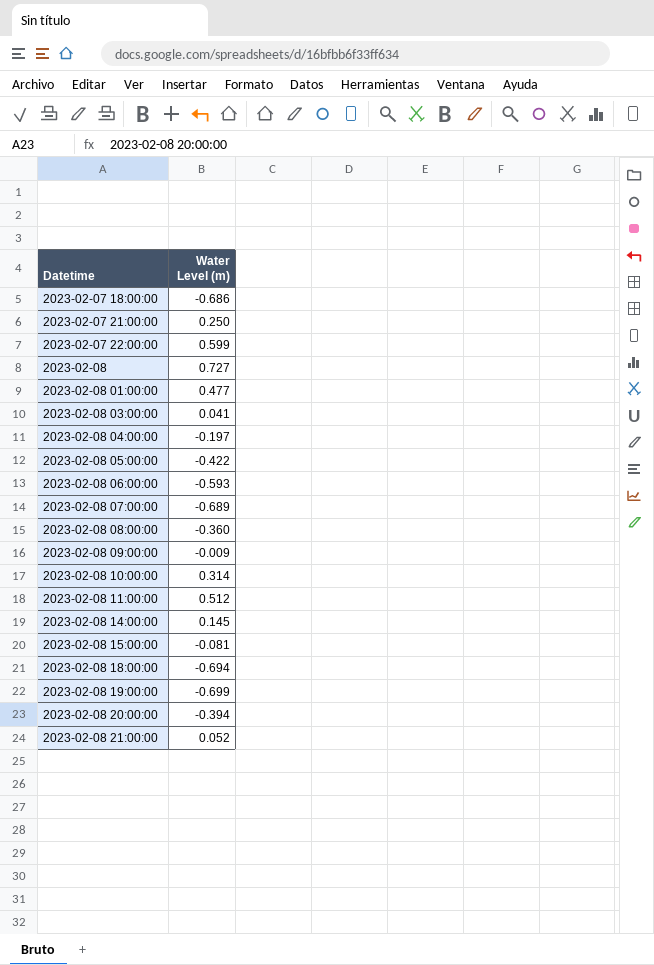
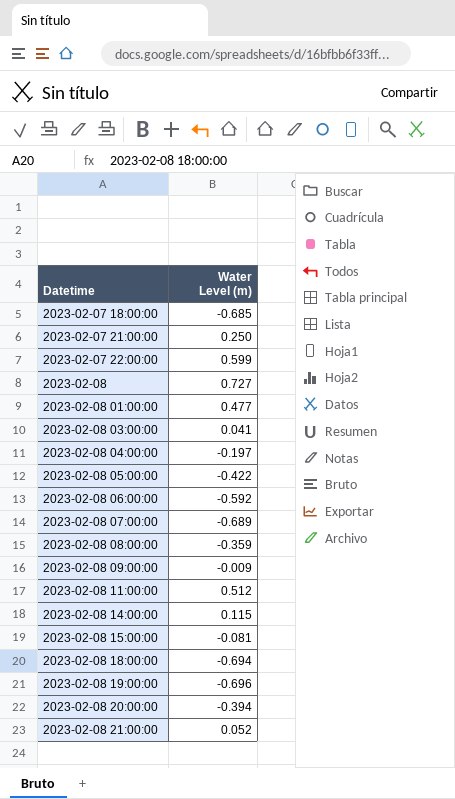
row 2023-02-08 10:00:00: 0.314 -> none
2023-02-07 18:00:00 | Water Level (m): -0.686 -> -0.685
2023-02-08 06:00:00 | Water Level (m): -0.593 -> -0.592
2023-02-08 08:00:00 | Water Level (m): -0.360 -> -0.359
2023-02-08 14:00:00 | Water Level (m): 0.145 -> 0.115
2023-02-08 19:00:00 | Water Level (m): -0.699 -> -0.696

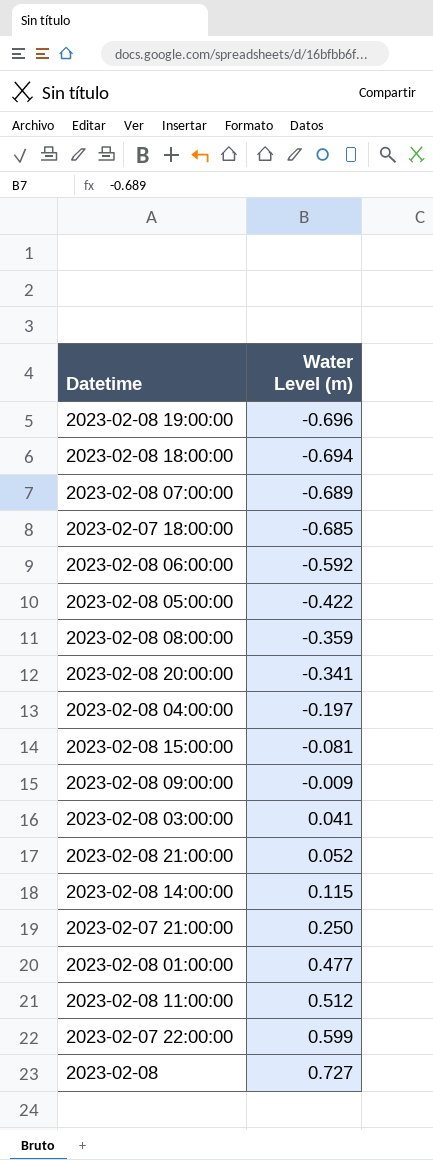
row order: Datetime ascending -> Water Level (m) ascending
2023-02-08 20:00:00 | Water Level (m): -0.394 -> -0.341

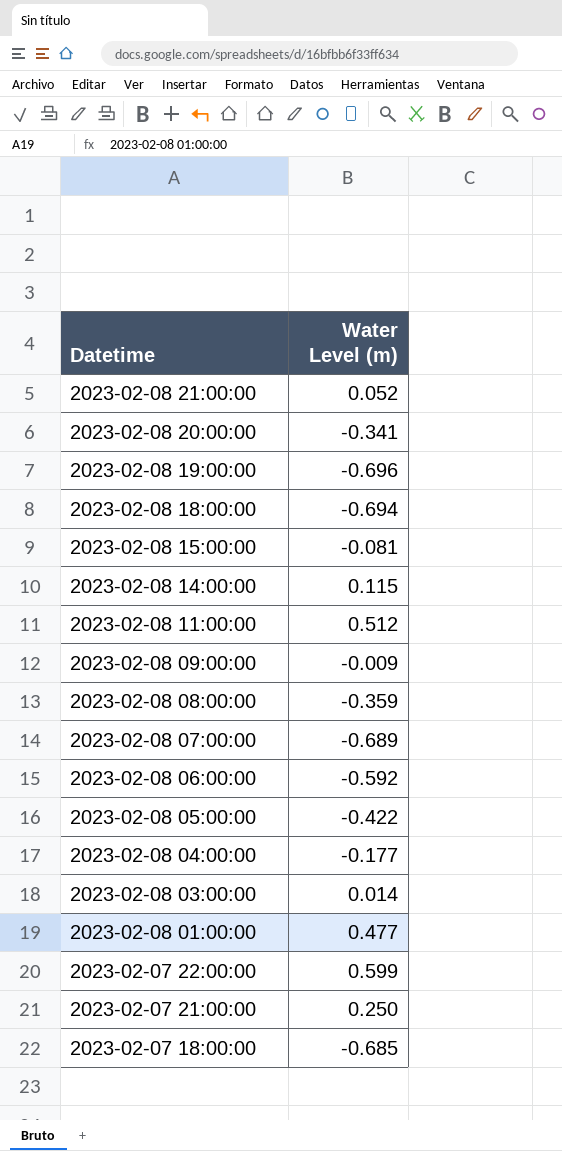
row order: Water Level (m) ascending -> Datetime descending
row 2023-02-08: 0.727 -> none
2023-02-08 04:00:00 | Water Level (m): -0.197 -> -0.177
2023-02-08 03:00:00 | Water Level (m): 0.041 -> 0.014

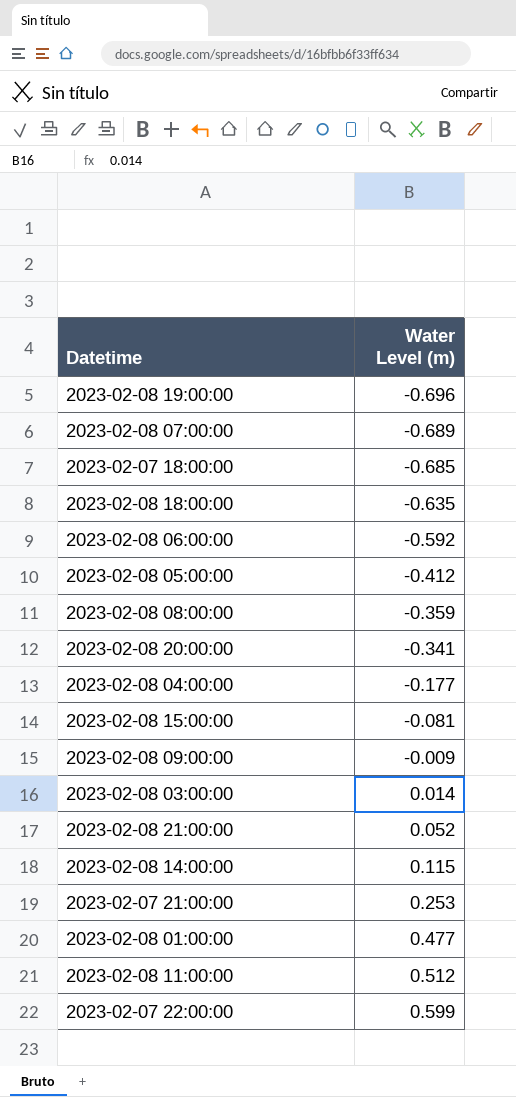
row order: Datetime descending -> Water Level (m) ascending
2023-02-08 18:00:00 | Water Level (m): -0.694 -> -0.635
2023-02-08 05:00:00 | Water Level (m): -0.422 -> -0.412
2023-02-07 21:00:00 | Water Level (m): 0.250 -> 0.253

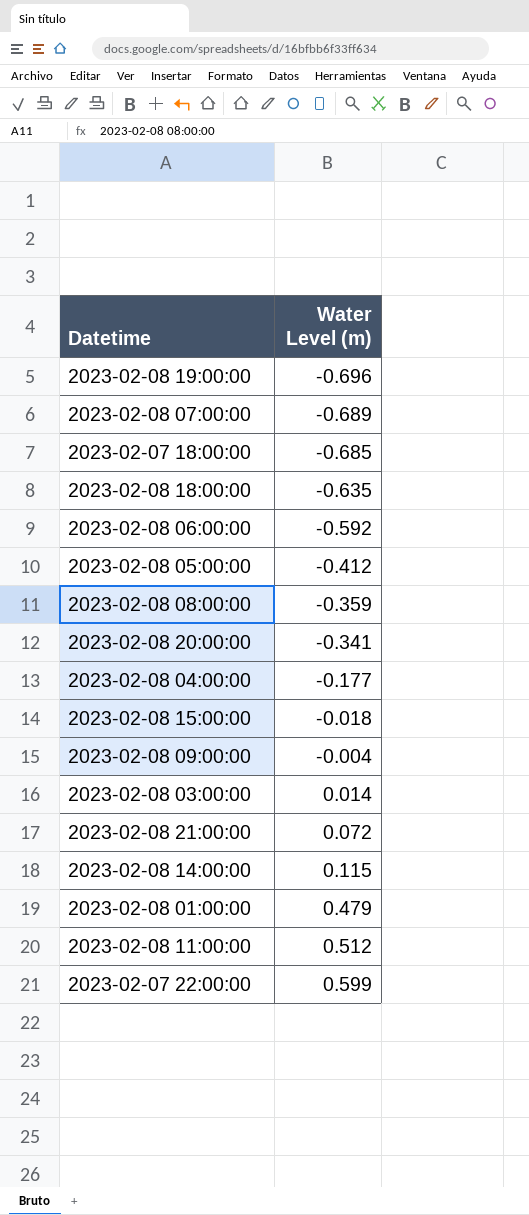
row 2023-02-07 21:00:00: 0.253 -> none
2023-02-08 15:00:00 | Water Level (m): -0.081 -> -0.018
2023-02-08 09:00:00 | Water Level (m): -0.009 -> -0.004
2023-02-08 21:00:00 | Water Level (m): 0.052 -> 0.072
2023-02-08 01:00:00 | Water Level (m): 0.477 -> 0.479

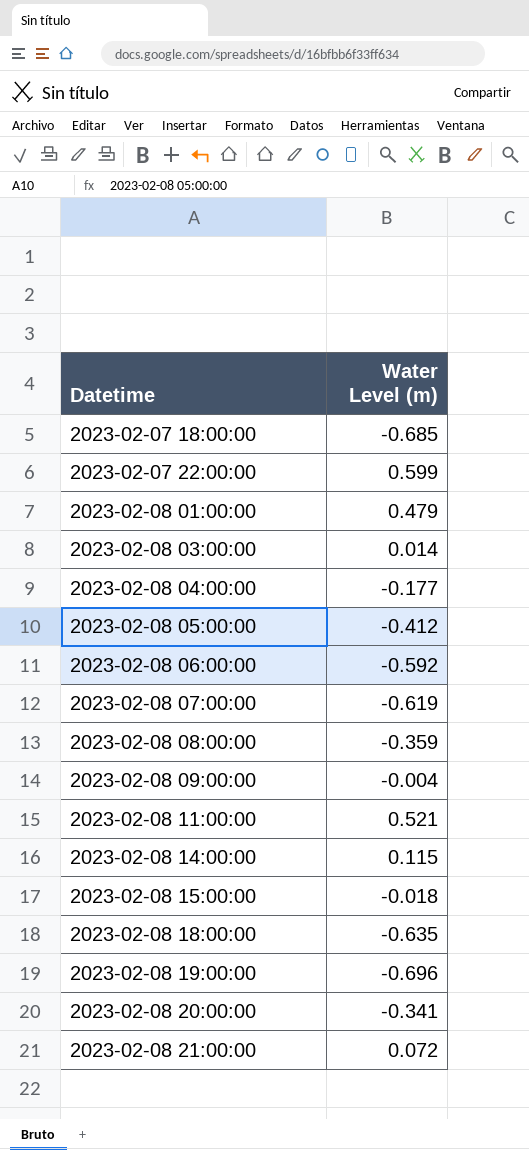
row order: Water Level (m) ascending -> Datetime ascending
2023-02-08 07:00:00 | Water Level (m): -0.689 -> -0.619
2023-02-08 11:00:00 | Water Level (m): 0.512 -> 0.521

